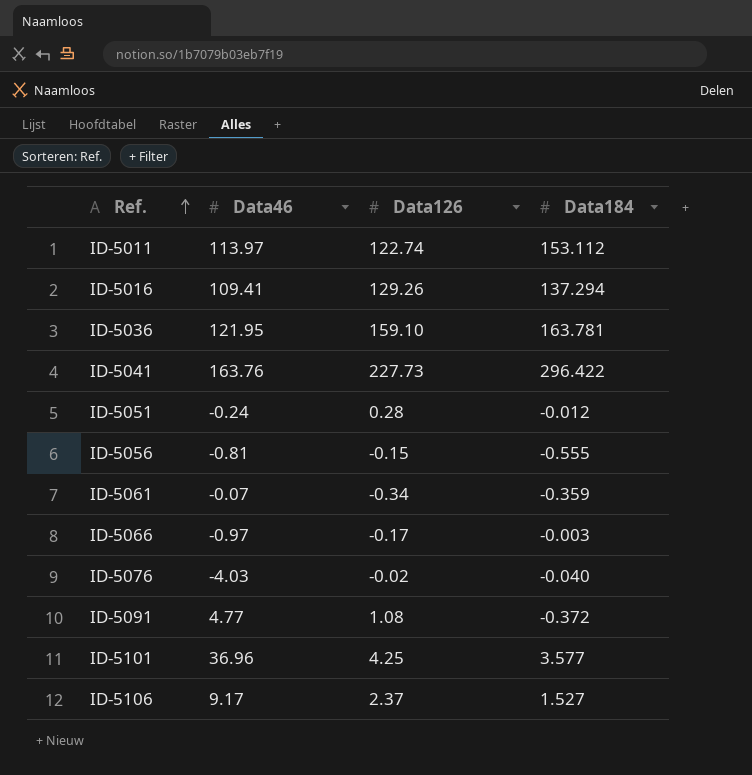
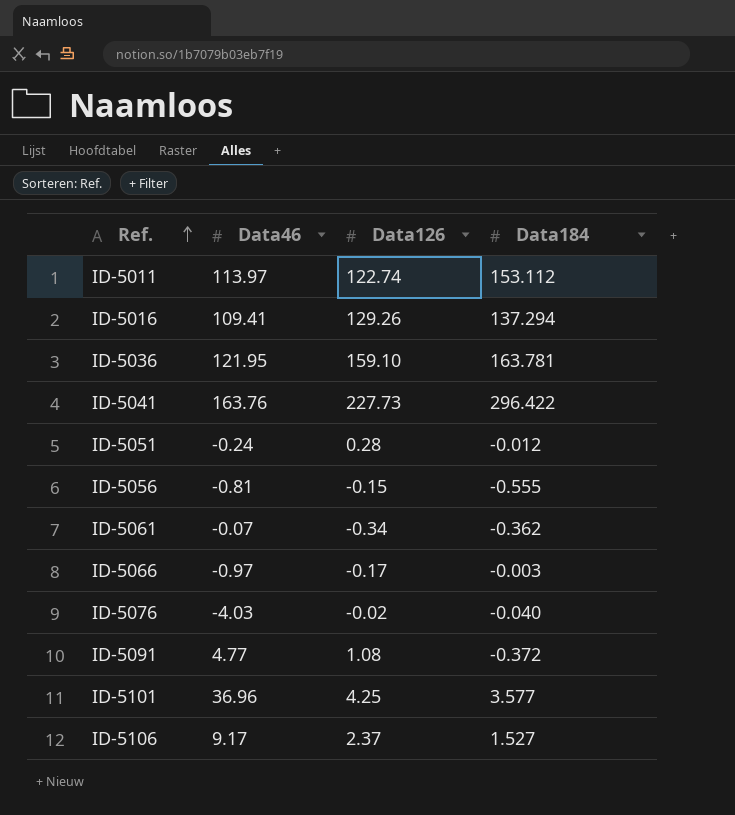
ID-5061 | Data184: -0.359 -> -0.362

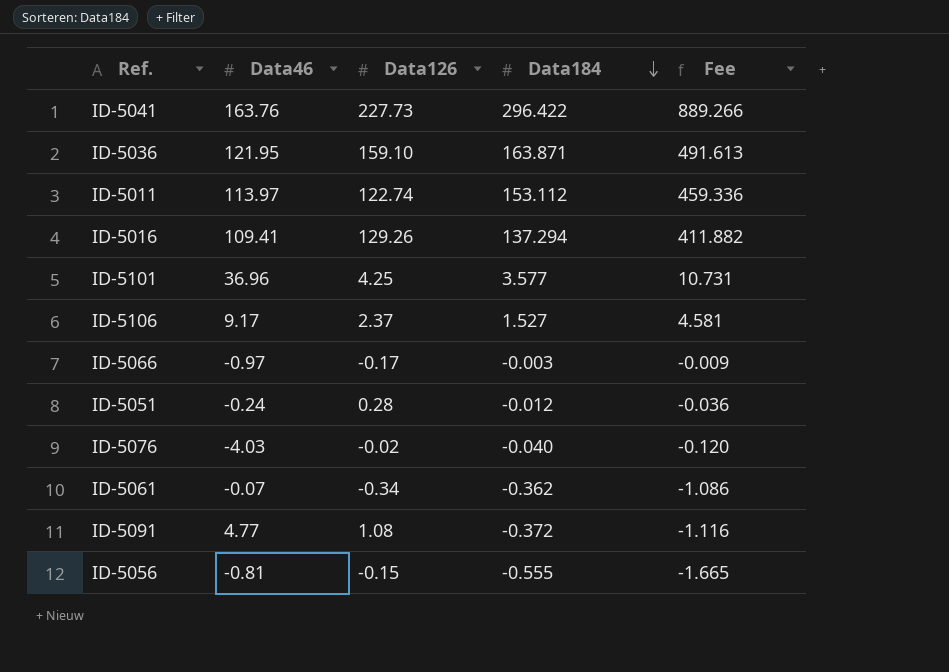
row order: Ref. ascending -> Data184 descending
column Fee | formula: none -> [Data184] * 3
ID-5036 | Data184: 163.781 -> 163.871

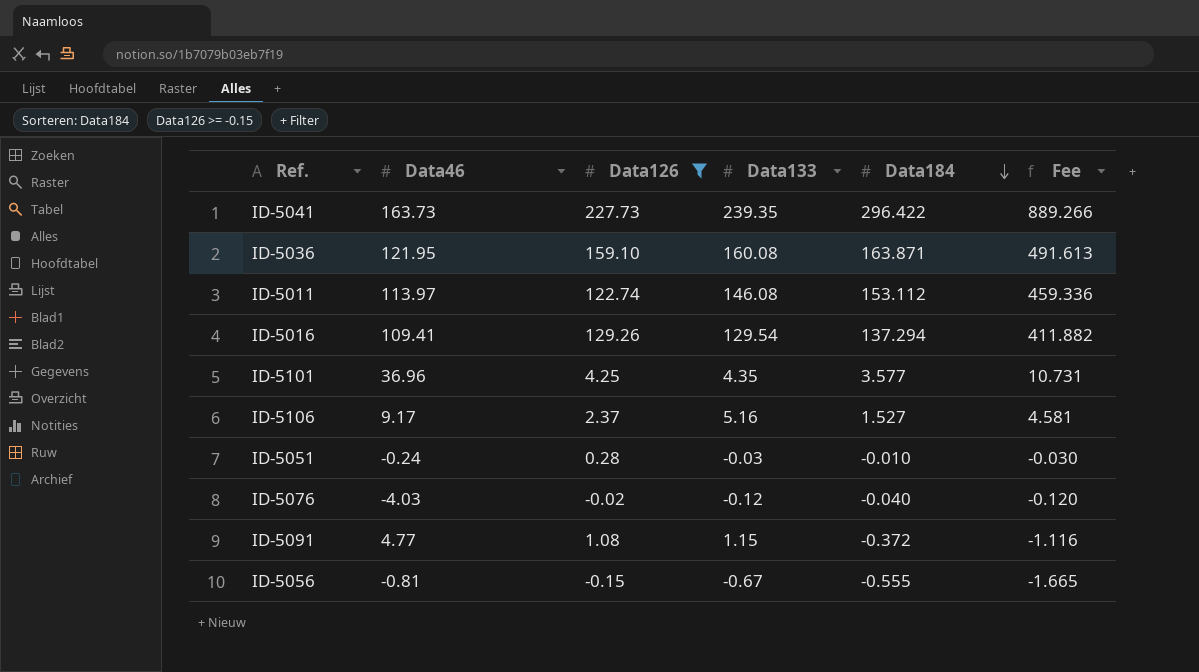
filter: none -> Data126 >= -0.15
column Data133 | position: none -> 4
ID-5041 | Data46: 163.76 -> 163.73
ID-5051 | Data184: -0.012 -> -0.010
ID-5051 | Fee: -0.036 -> -0.030

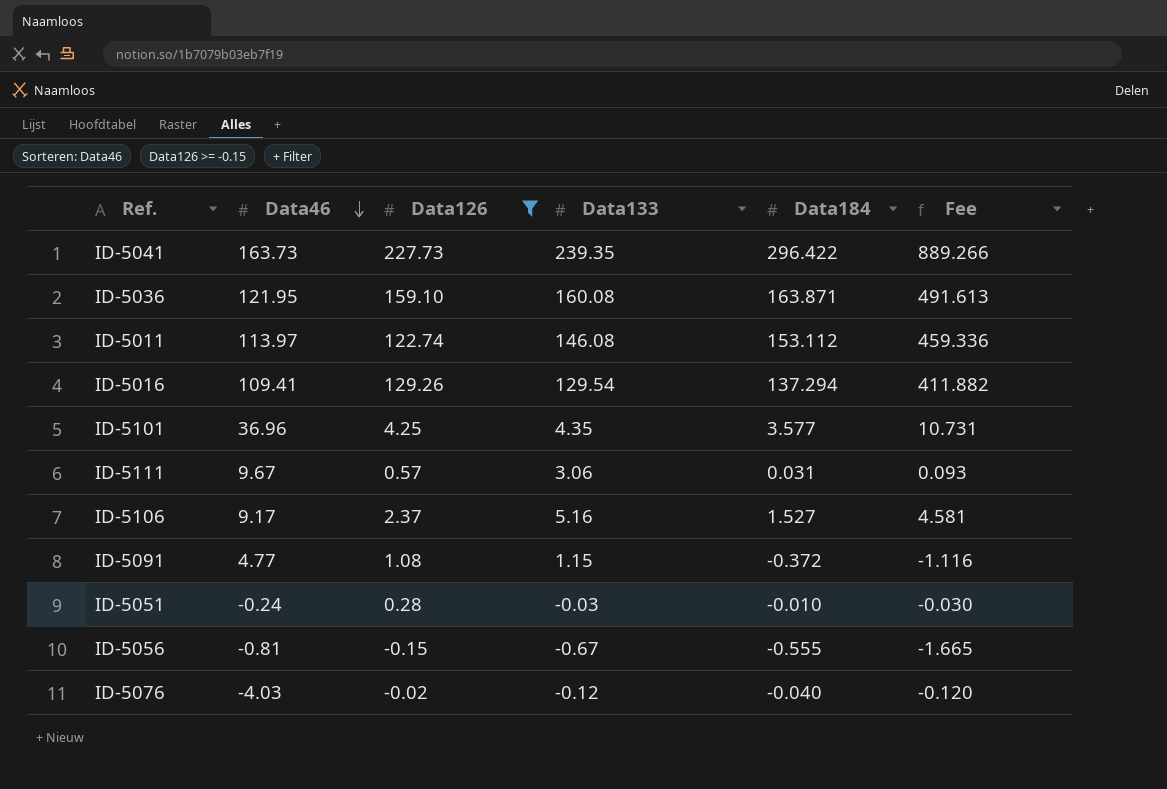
row order: Data184 descending -> Data46 descending
row ID-5111: none -> 9.67 | 0.57 | 3.06 | 0.031 | 0.093

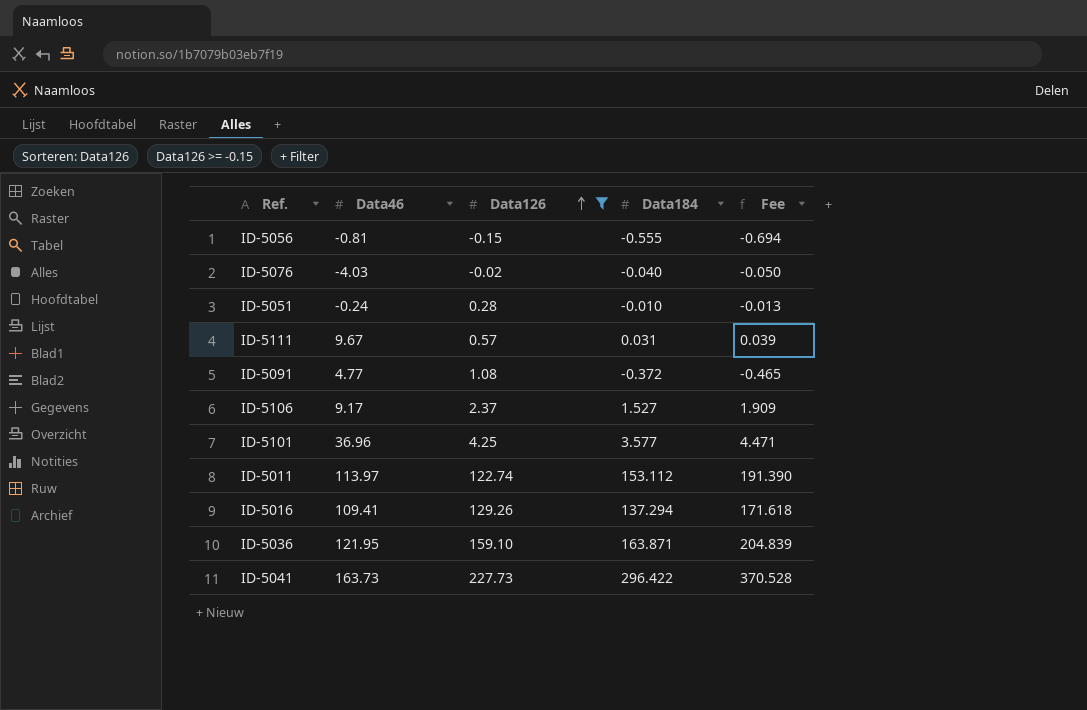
row order: Data46 descending -> Data126 ascending
column Data133 | position: 4 -> none
column Fee | formula: [Data184] * 3 -> [Data184] * 1.25

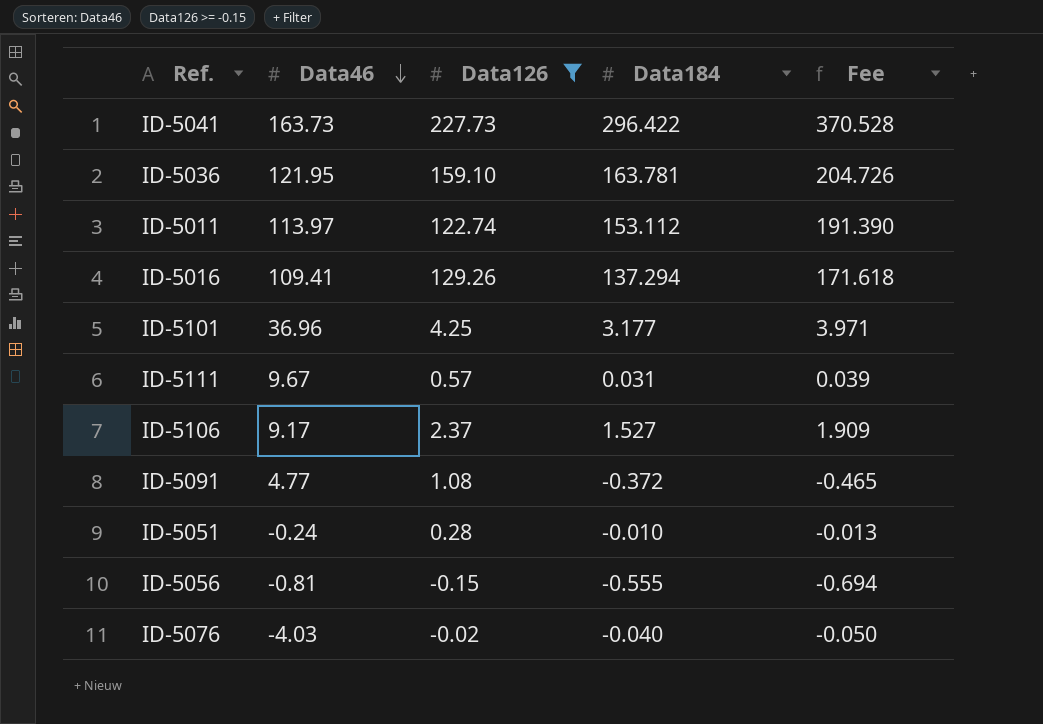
row order: Data126 ascending -> Data46 descending
ID-5036 | Data184: 163.871 -> 163.781
ID-5036 | Fee: 204.839 -> 204.726
ID-5101 | Data184: 3.577 -> 3.177
ID-5101 | Fee: 4.471 -> 3.971

